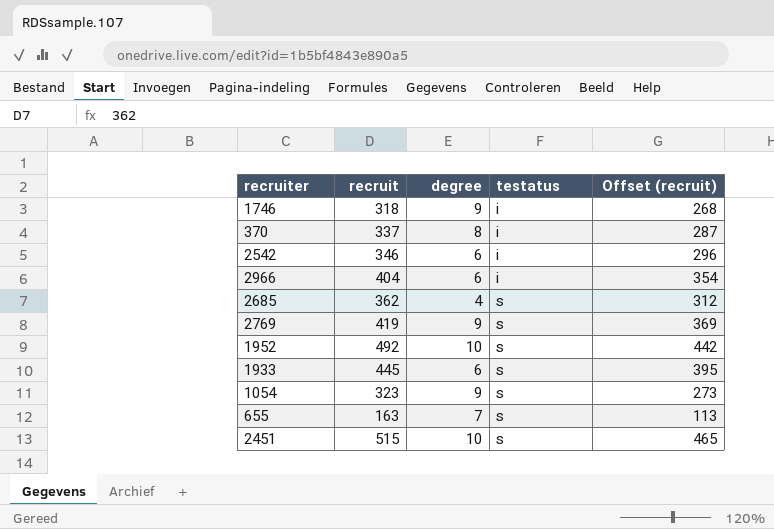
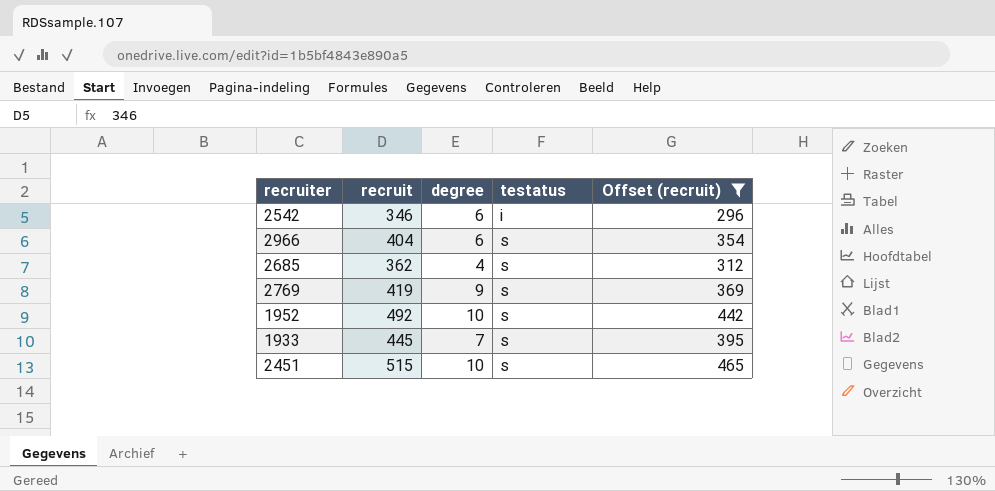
filter: none -> Offset (recruit) >= 296
2966 | testatus: i -> s
1933 | degree: 6 -> 7

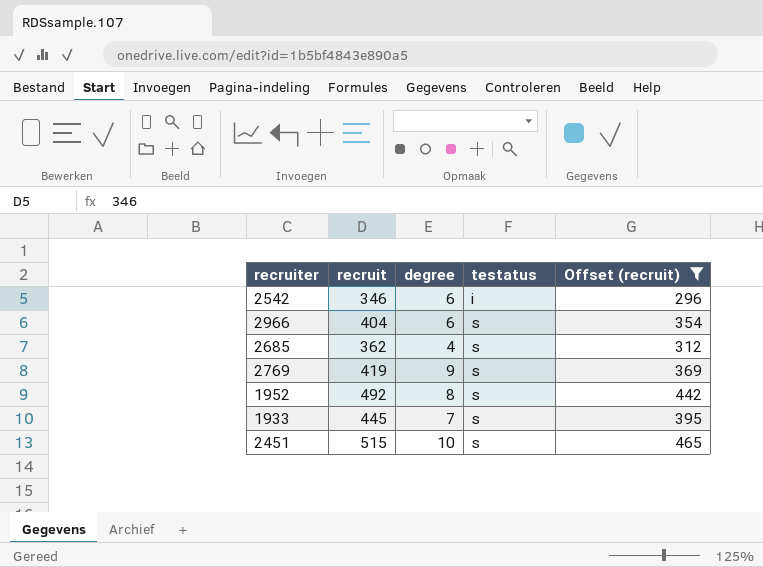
1952 | degree: 10 -> 8

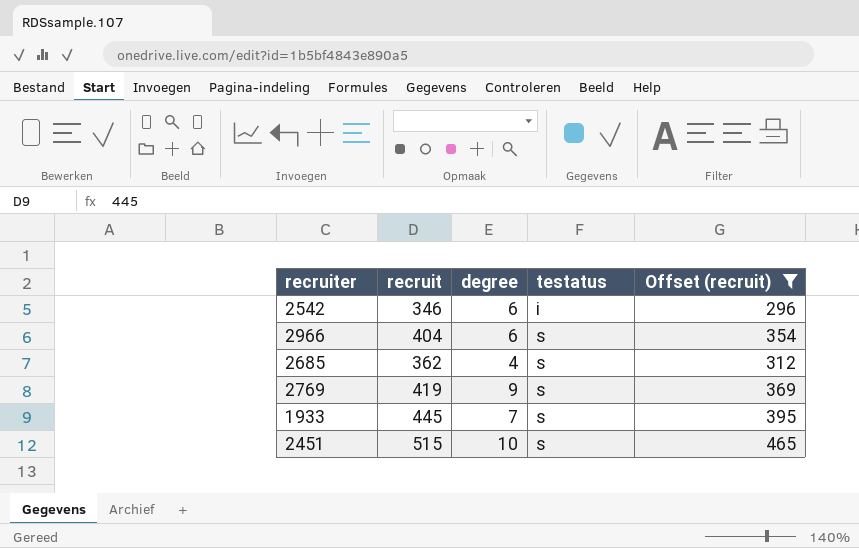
row 1952: 492 | 8 | s | 442 -> none

